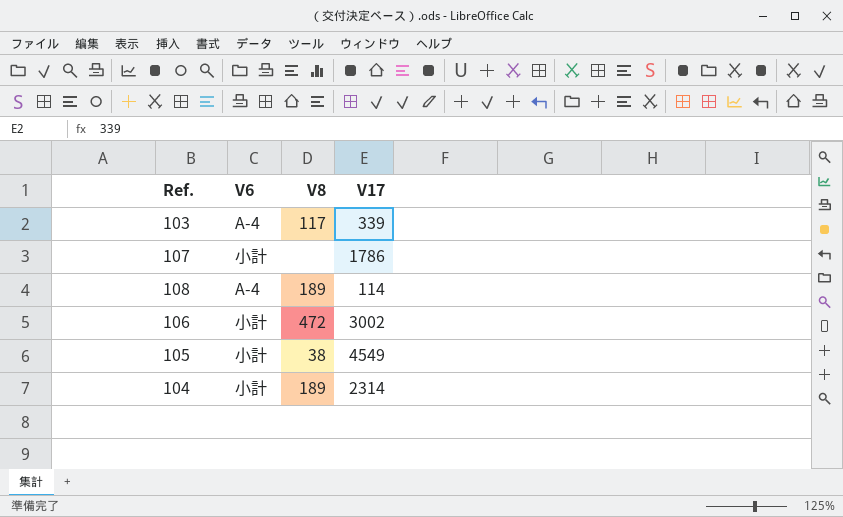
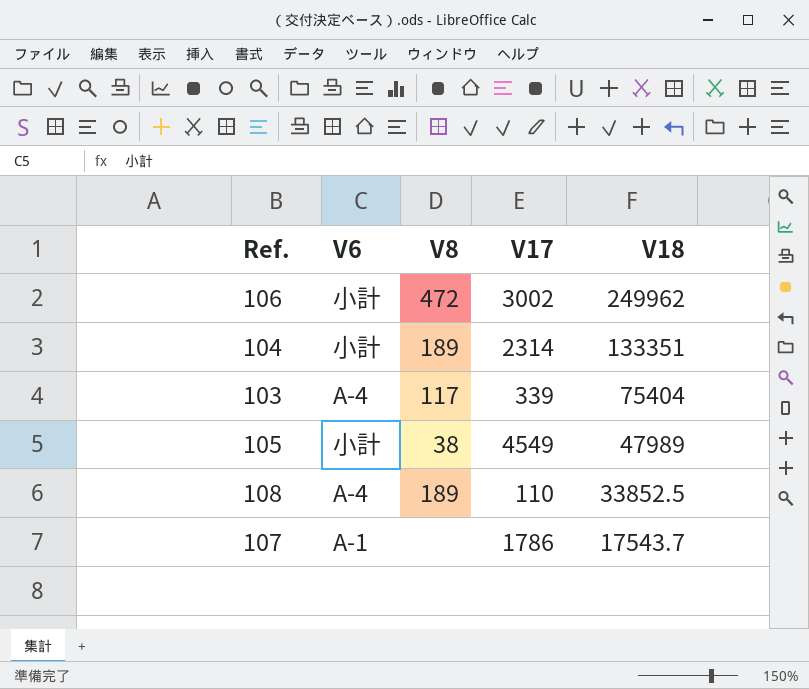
row order: none -> V18 descending
column V18 | position: none -> 5
108 | V17: 114 -> 110
107 | V6: 小計 -> A-1

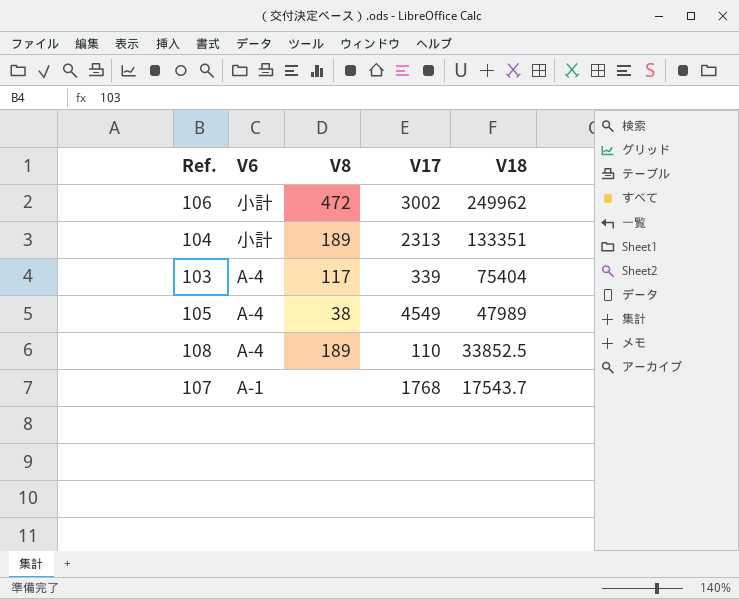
104 | V17: 2314 -> 2313
105 | V6: 小計 -> A-4
107 | V17: 1786 -> 1768

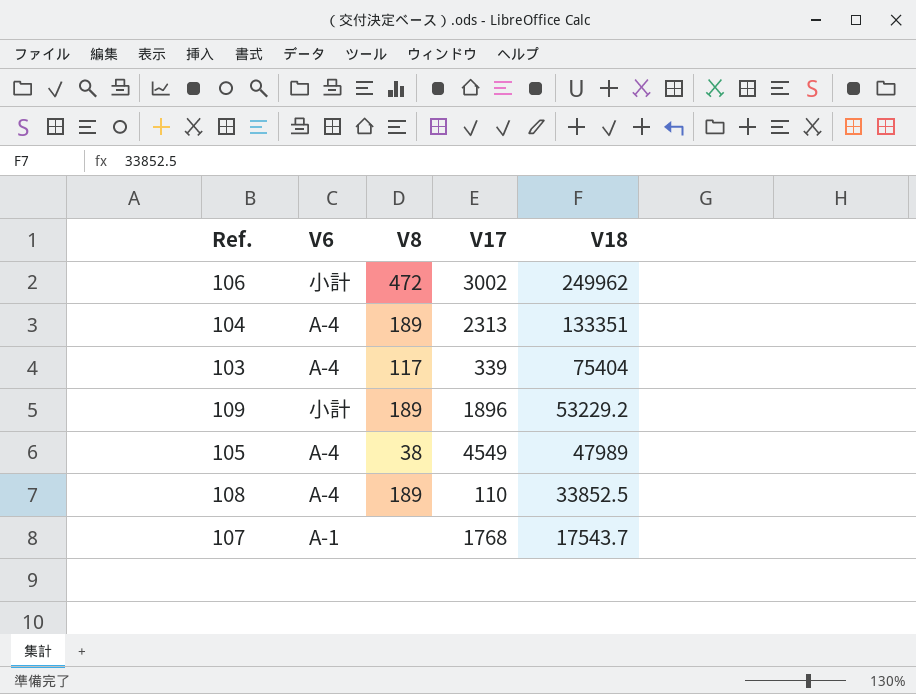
104 | V6: 小計 -> A-4
row 109: none -> 小計 | 189 | 1896 | 53229.2

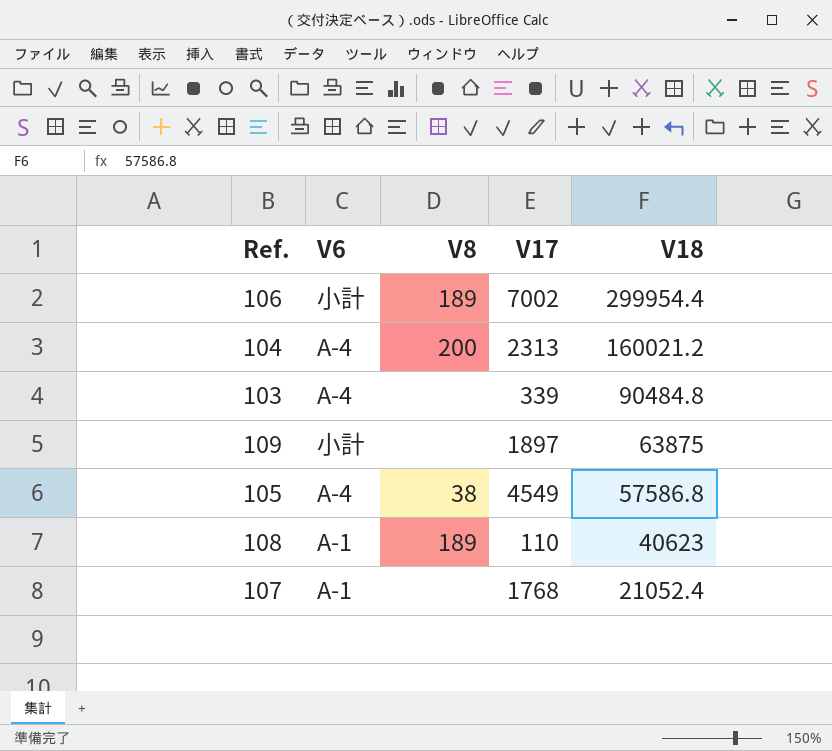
106 | V8: 472 -> 189
106 | V17: 3002 -> 7002
106 | V18: 249962 -> 299954.4
104 | V8: 189 -> 200
104 | V18: 133351 -> 160021.2
103 | V8: 117 -> none
103 | V18: 75404 -> 90484.8
109 | V8: 189 -> none
109 | V17: 1896 -> 1897
109 | V18: 53229.2 -> 63875
105 | V18: 47989 -> 57586.8
108 | V6: A-4 -> A-1
108 | V18: 33852.5 -> 40623
107 | V18: 17543.7 -> 21052.4

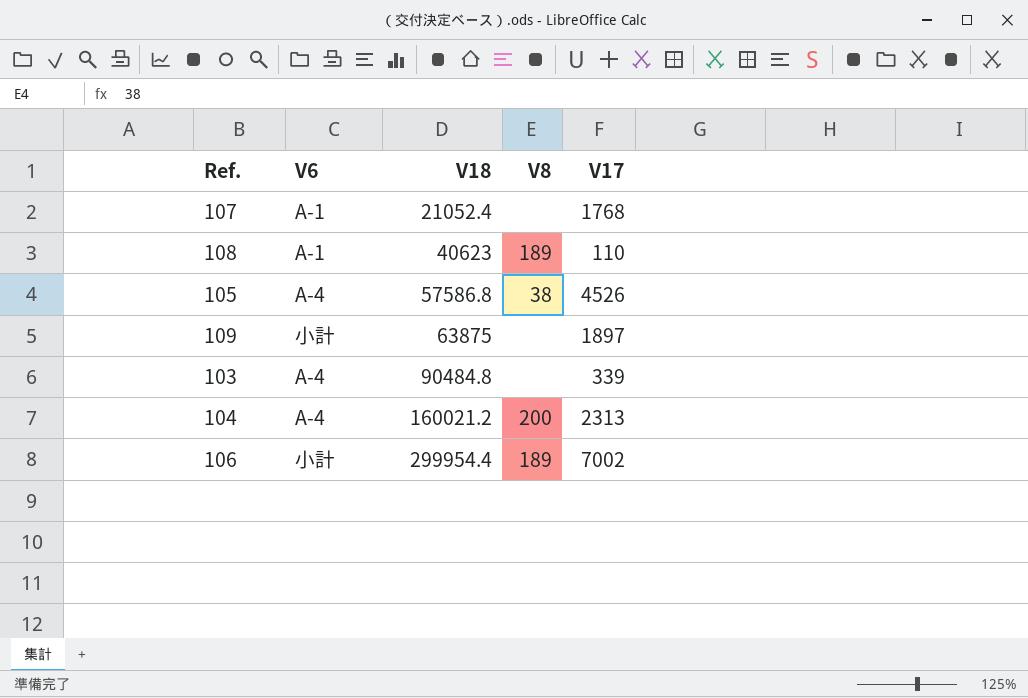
row order: V18 descending -> V18 ascending
column V18 | position: 5 -> 3
105 | V17: 4549 -> 4526

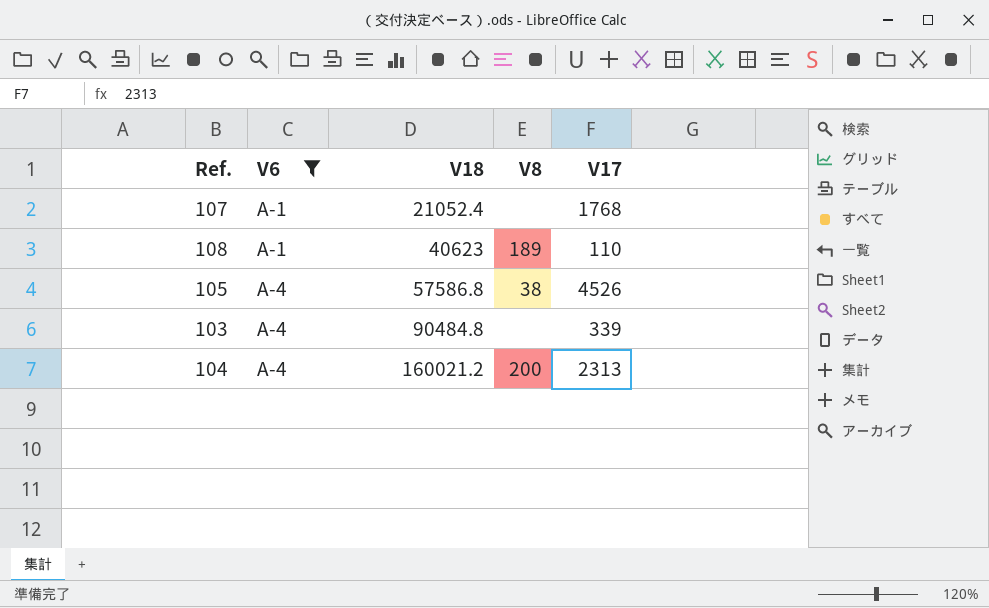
filter: none -> V6 != 小計

